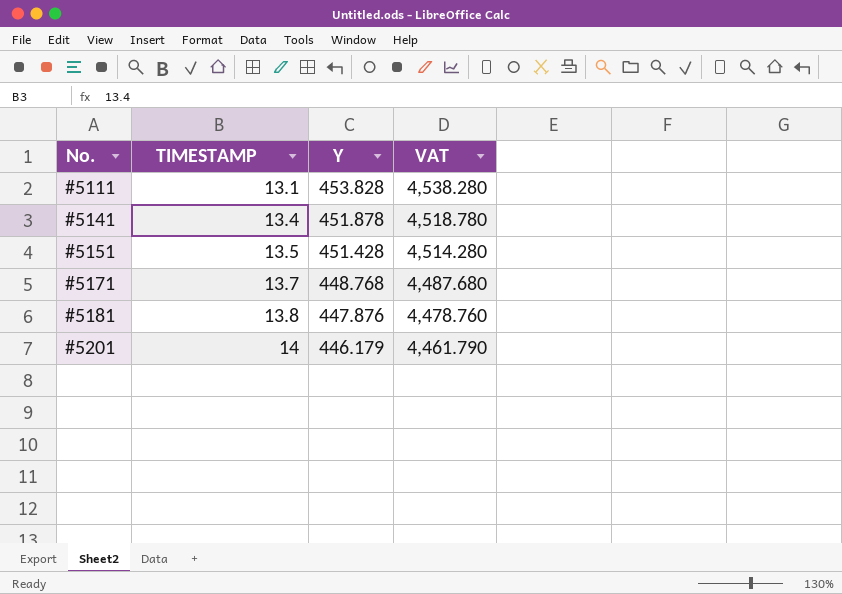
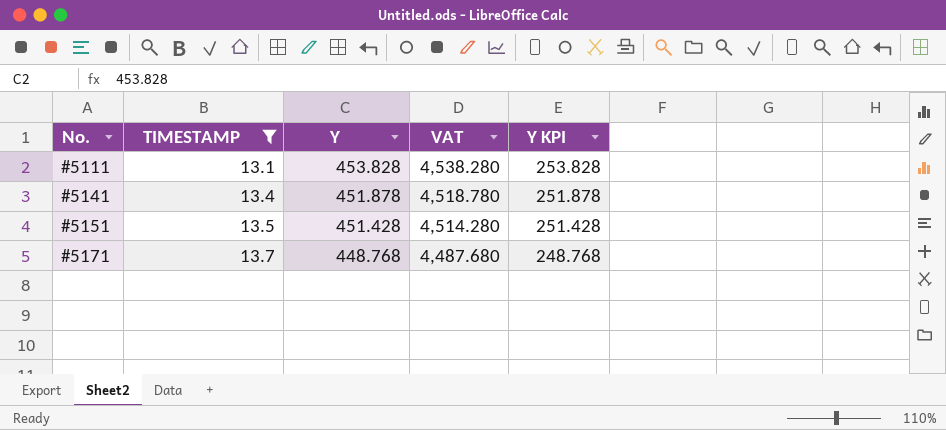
filter: none -> TIMESTAMP <= 13.7
column Y KPI | formula: none -> [Y] - 200

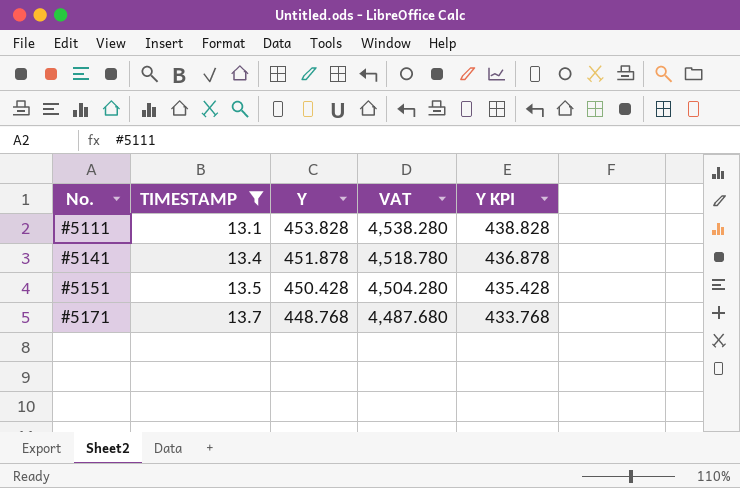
column Y KPI | formula: [Y] - 200 -> [Y] - 15
#5151 | Y: 451.428 -> 450.428
#5151 | VAT: 4,514.280 -> 4,504.280

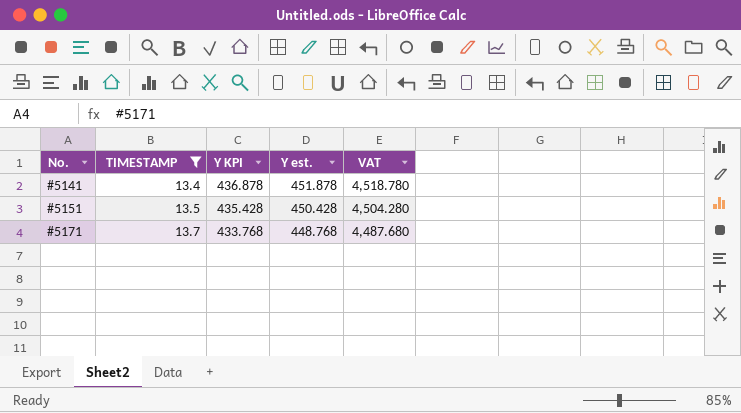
column Y KPI | position: 5 -> 3
column name: Y -> Y est.
row #5111: 13.1 | 453.828 | 4,538.280 | 438.828 -> none

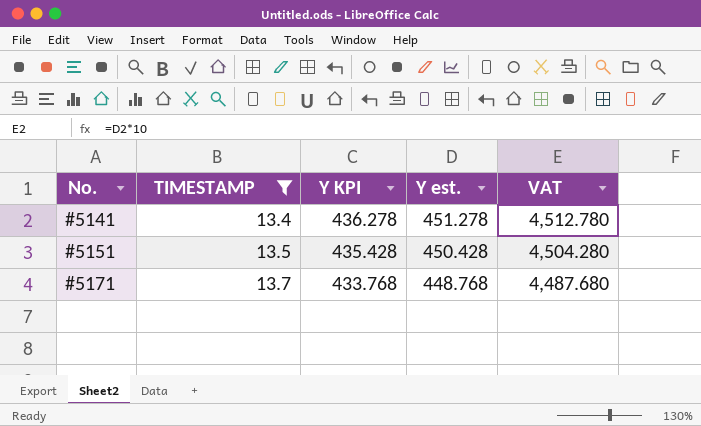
#5141 | Y KPI: 436.878 -> 436.278
#5141 | Y est.: 451.878 -> 451.278
#5141 | VAT: 4,518.780 -> 4,512.780

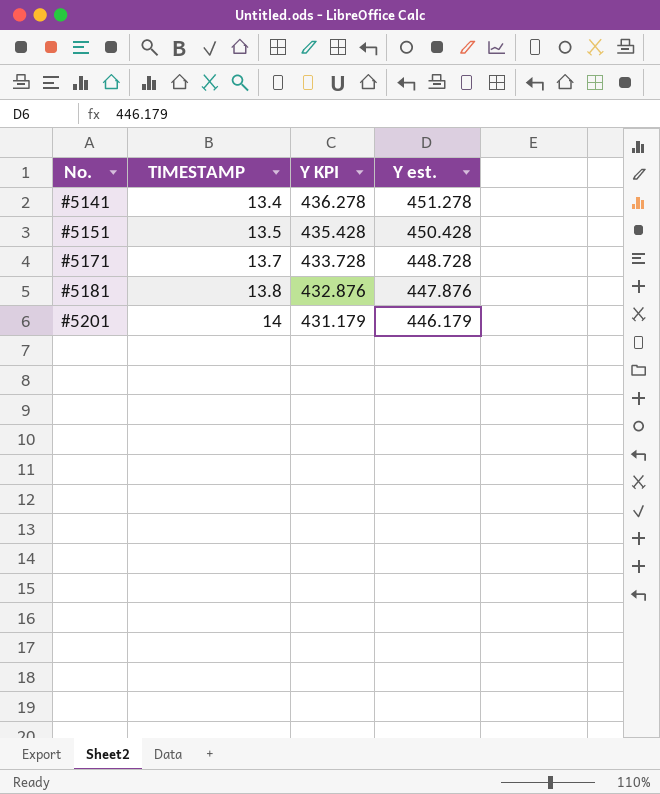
filter: TIMESTAMP <= 13.7 -> none
column VAT | formula: [Y est.] * 10 -> none
#5171 | Y KPI: 433.768 -> 433.728
#5171 | Y est.: 448.768 -> 448.728

